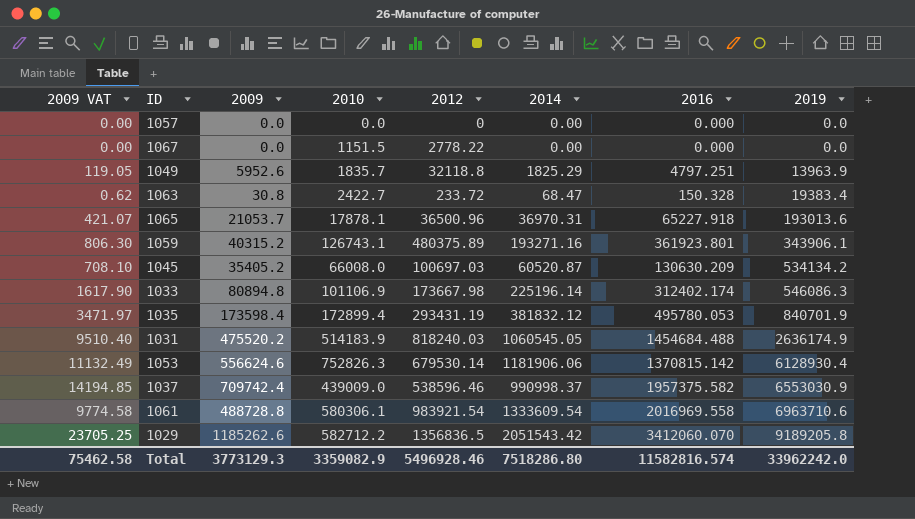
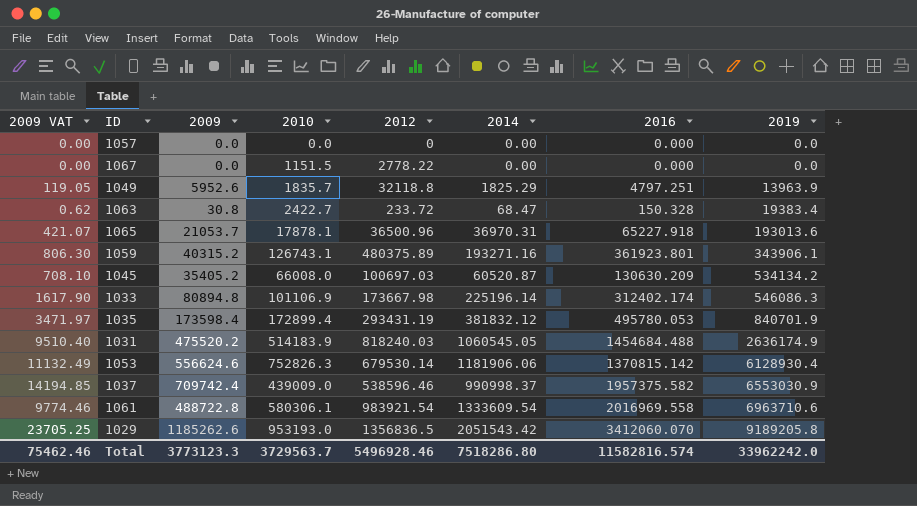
1061 | 2009 VAT: 9774.58 -> 9774.46
1061 | 2009: 488728.8 -> 488722.8
1029 | 2010: 582712.2 -> 953193.0
Total | 2009 VAT: 75462.58 -> 75462.46
Total | 2009: 3773129.3 -> 3773123.3
Total | 2010: 3359082.9 -> 3729563.7

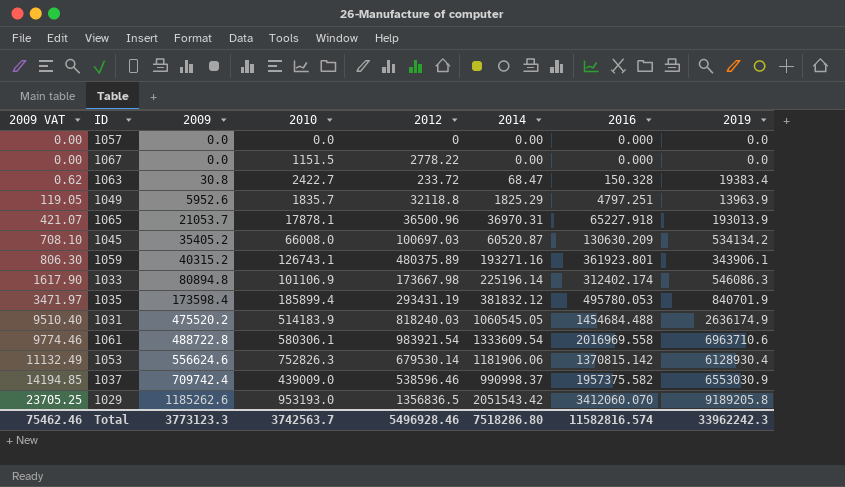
row order: 2019 ascending -> 2009 VAT ascending
1065 | 2019: 193013.6 -> 193013.9
1035 | 2010: 172899.4 -> 185899.4
Total | 2010: 3729563.7 -> 3742563.7
Total | 2019: 33962242.0 -> 33962242.3

